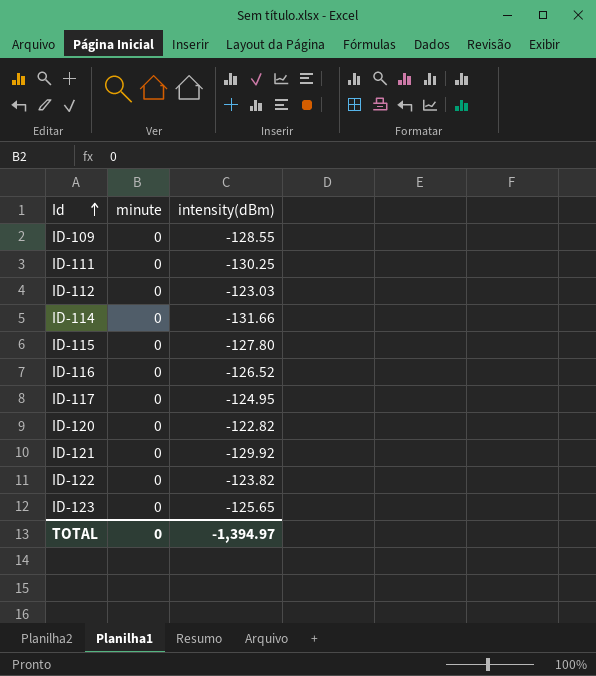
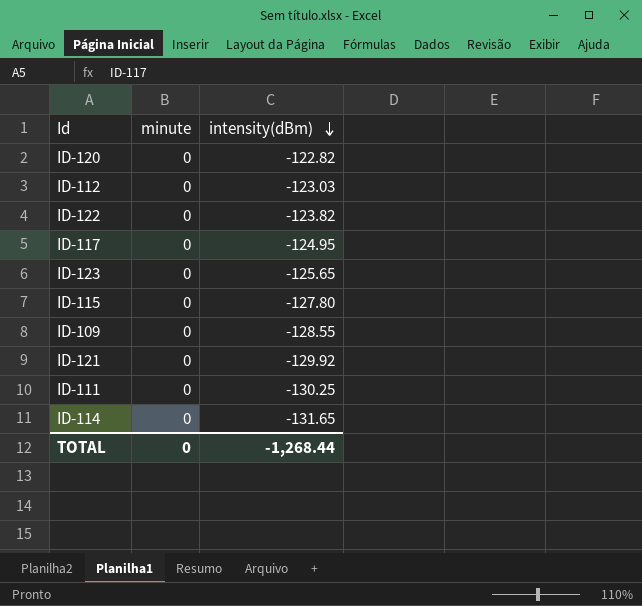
row order: Id ascending -> intensity(dBm) descending
row ID-116: 0 | -126.52 -> none
ID-114 | intensity(dBm): -131.66 -> -131.65
TOTAL | intensity(dBm): -1,394.97 -> -1,268.44

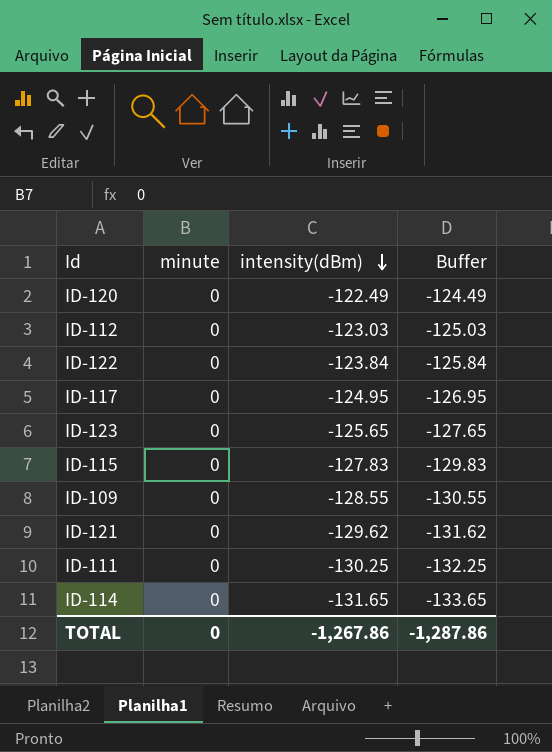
column Buffer | formula: none -> [intensity(dBm)] - 2
ID-120 | intensity(dBm): -122.82 -> -122.49
ID-122 | intensity(dBm): -123.82 -> -123.84
ID-115 | intensity(dBm): -127.80 -> -127.83
ID-121 | intensity(dBm): -129.92 -> -129.62
TOTAL | intensity(dBm): -1,268.44 -> -1,267.86

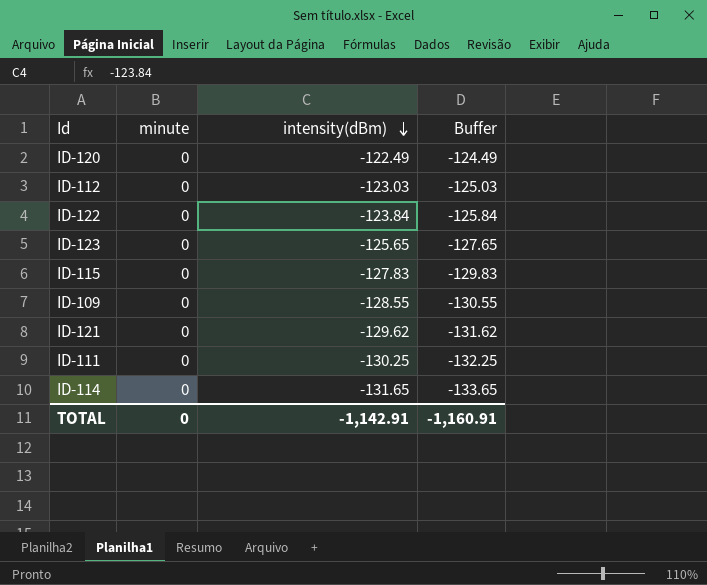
row ID-117: 0 | -124.95 | -126.95 -> none
TOTAL | intensity(dBm): -1,267.86 -> -1,142.91
TOTAL | Buffer: -1,287.86 -> -1,160.91

